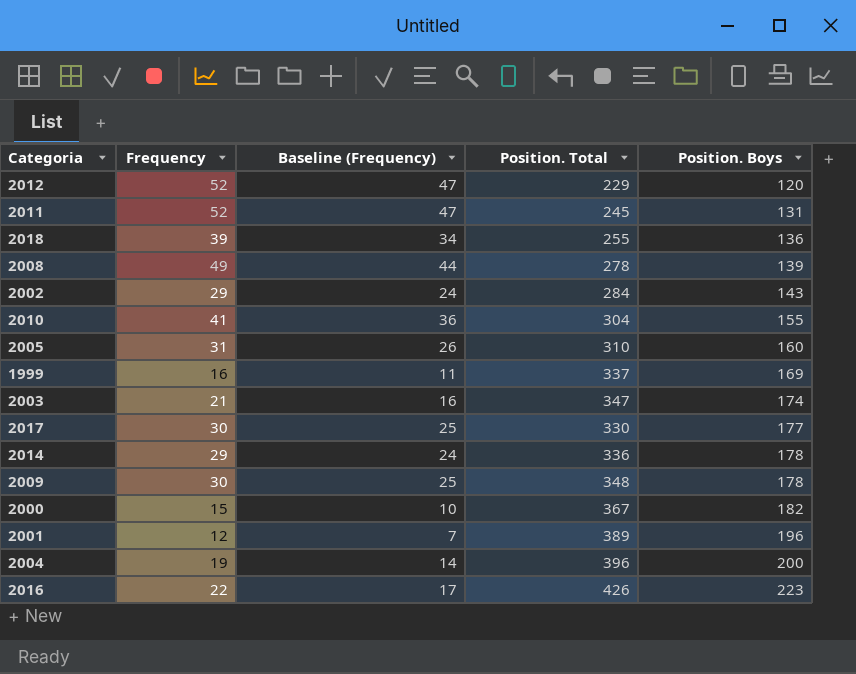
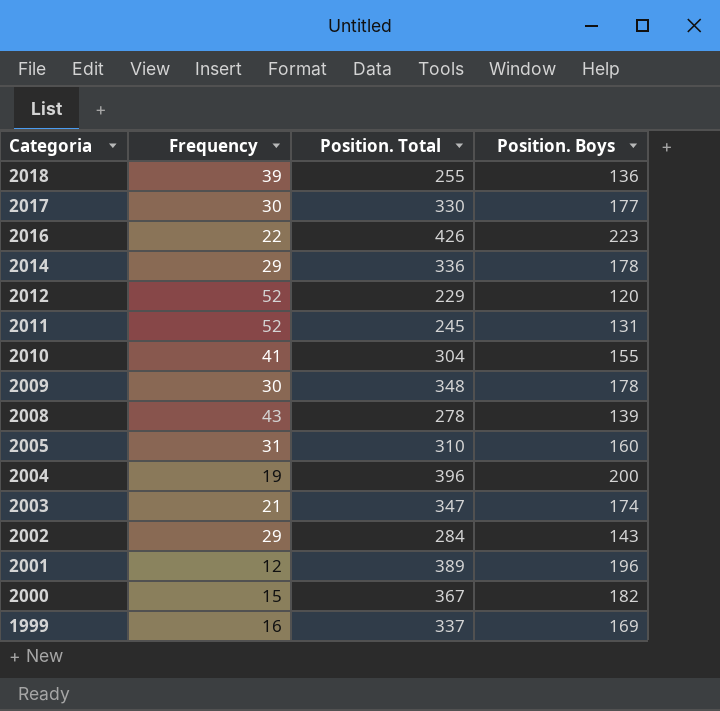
row order: Position. Boys ascending -> Categoria descending
column Baseline (Frequency) | formula: [Frequency] - 5 -> none
2008 | Frequency: 49 -> 43

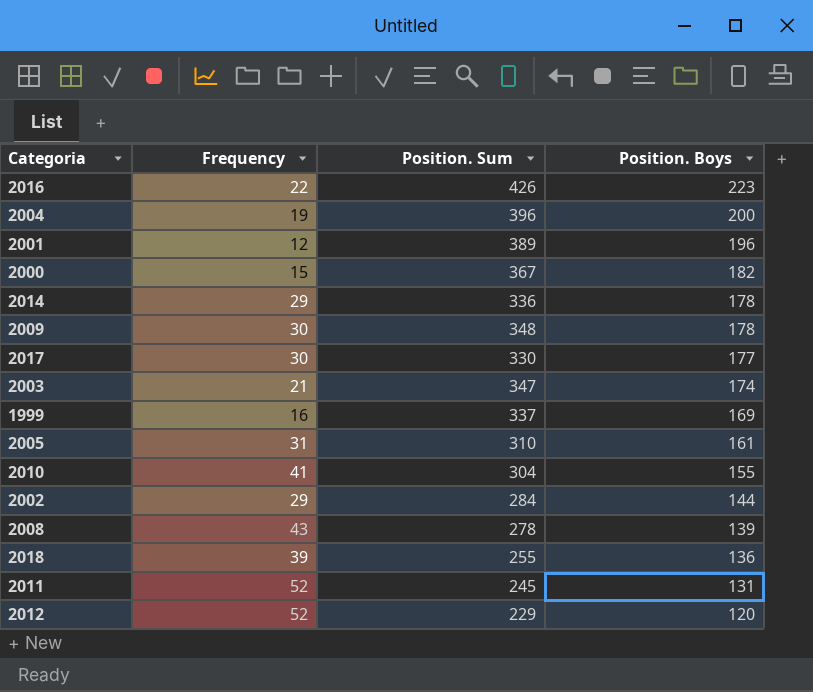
row order: Categoria descending -> Position. Boys descending
column name: Position. Total -> Position. Sum
2005 | Position. Boys: 160 -> 161
2002 | Position. Boys: 143 -> 144

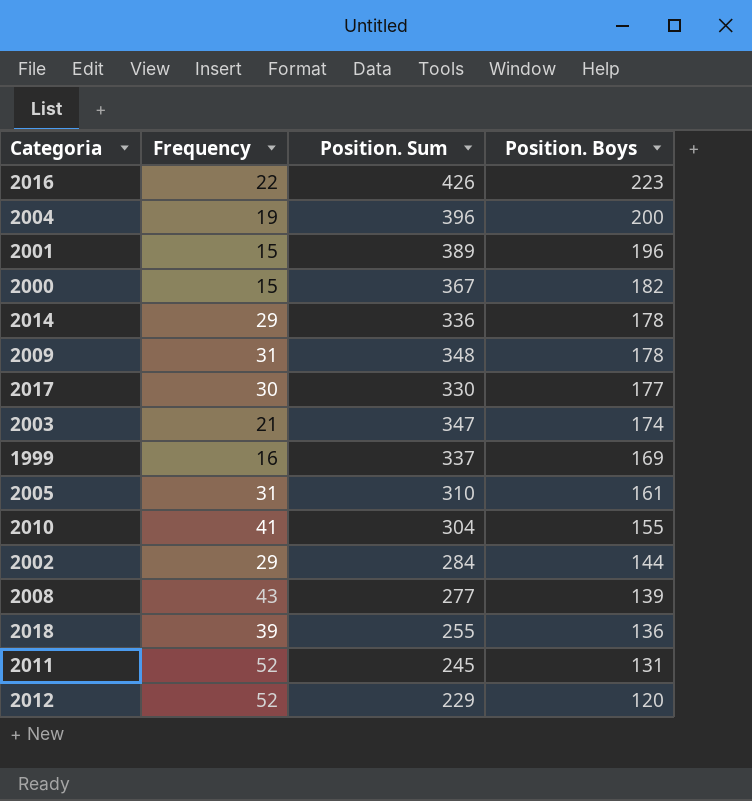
2001 | Frequency: 12 -> 15
2009 | Frequency: 30 -> 31
2008 | Position. Sum: 278 -> 277

